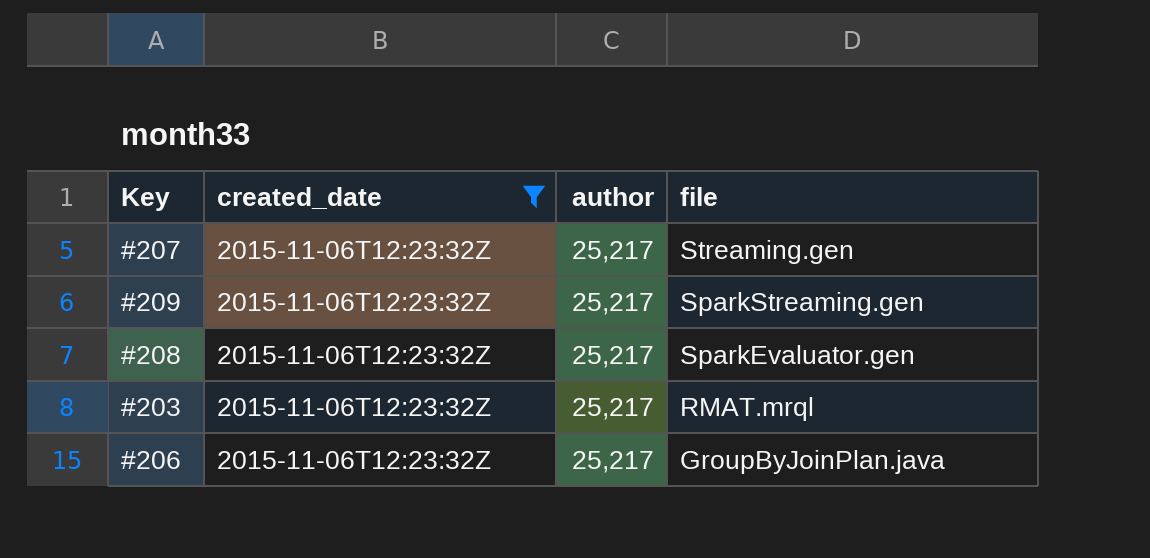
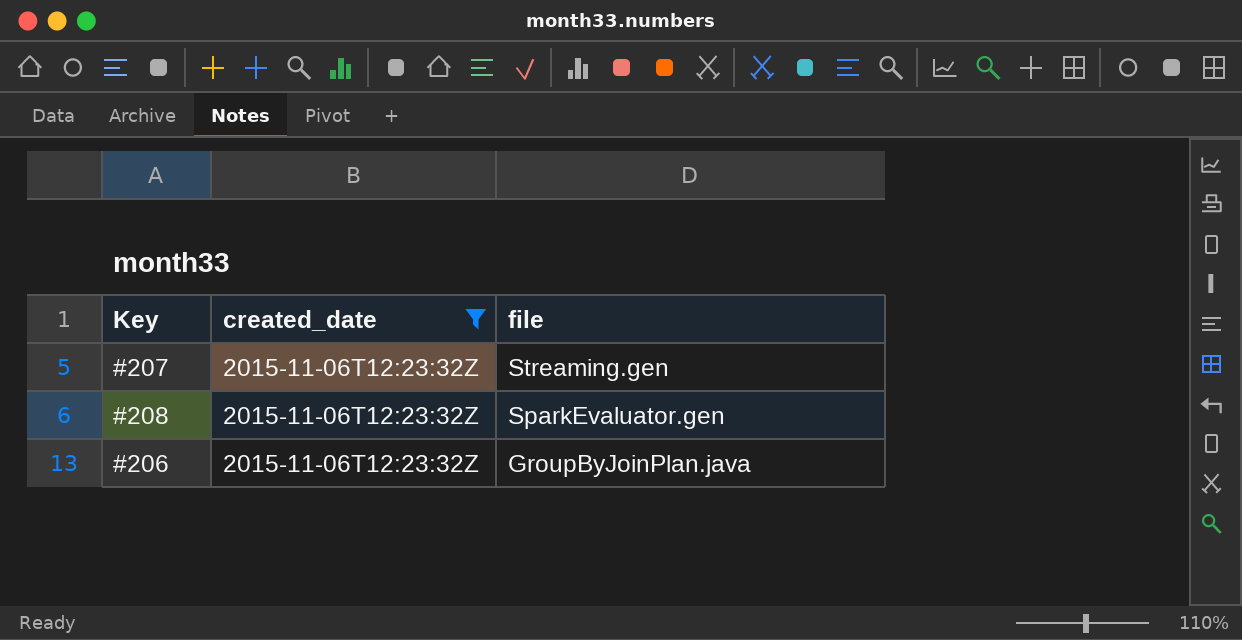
column author | position: 3 -> none
row #209: 2015-11-06T12:23:32Z | 25,217 | SparkStreaming.gen -> none
row #203: 2015-11-06T12:23:32Z | 25,217 | RMAT.mrql -> none

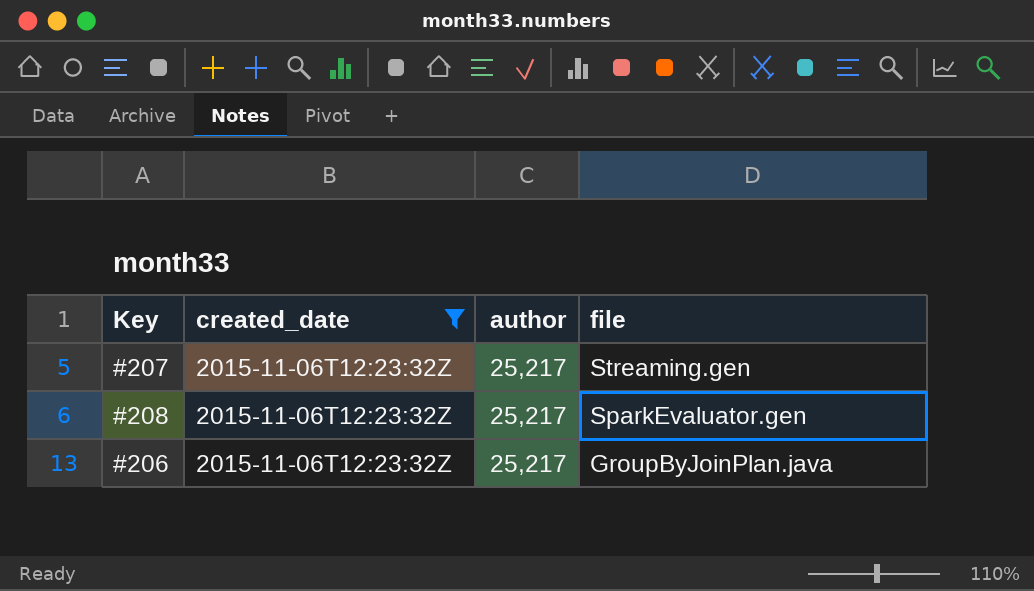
column author | position: none -> 3

